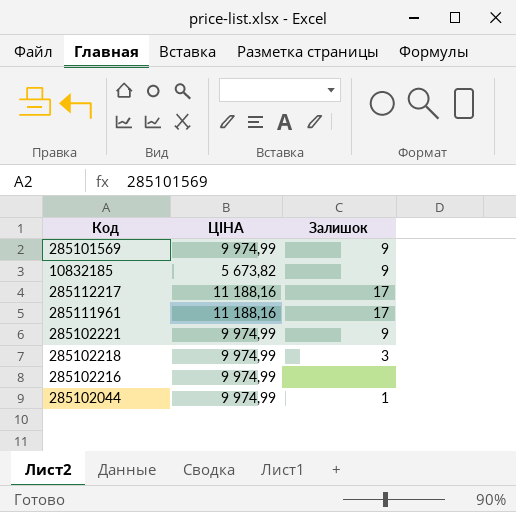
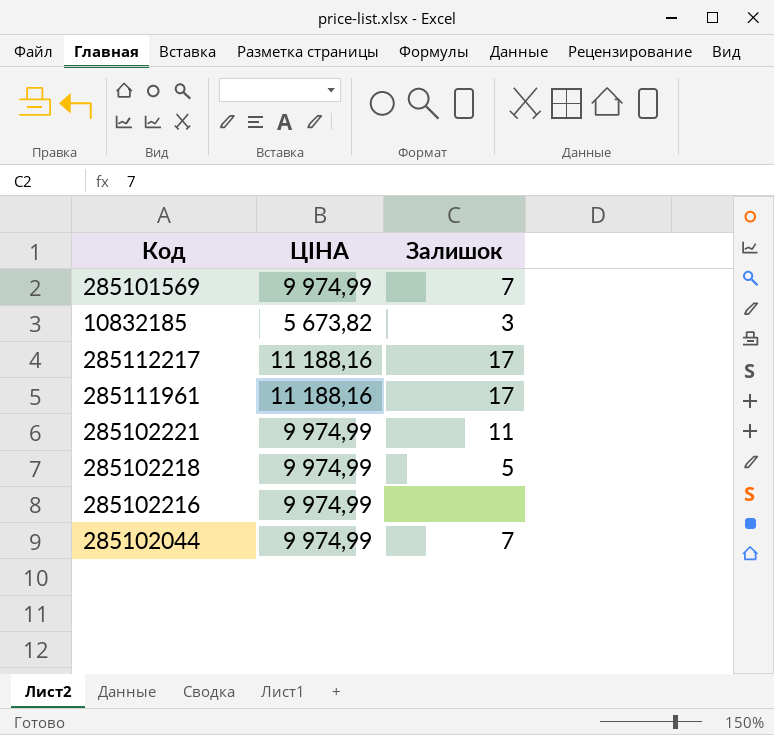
285101569 | Залишок: 9 -> 7
10832185 | Залишок: 9 -> 3
285102221 | Залишок: 9 -> 11
285102218 | Залишок: 3 -> 5
285102044 | Залишок: 1 -> 7

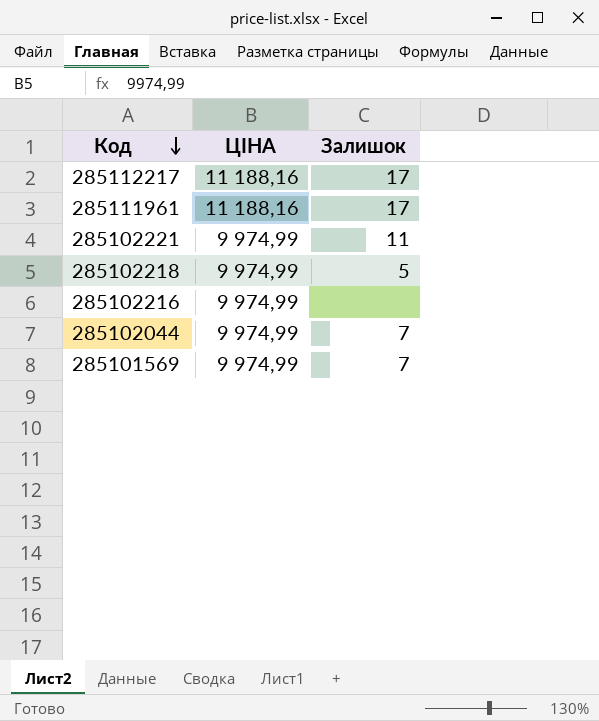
row order: none -> Код descending
row 10832185: 5 673,82 | 3 -> none

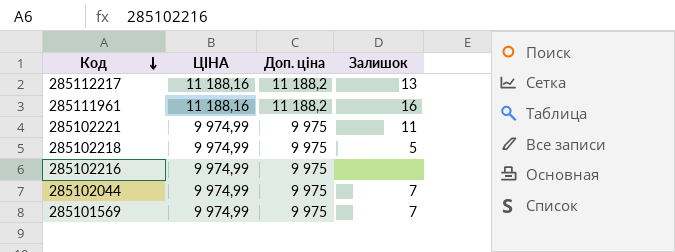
column Доп. ціна | position: none -> 3
285112217 | Залишок: 17 -> 13
285111961 | Залишок: 17 -> 16

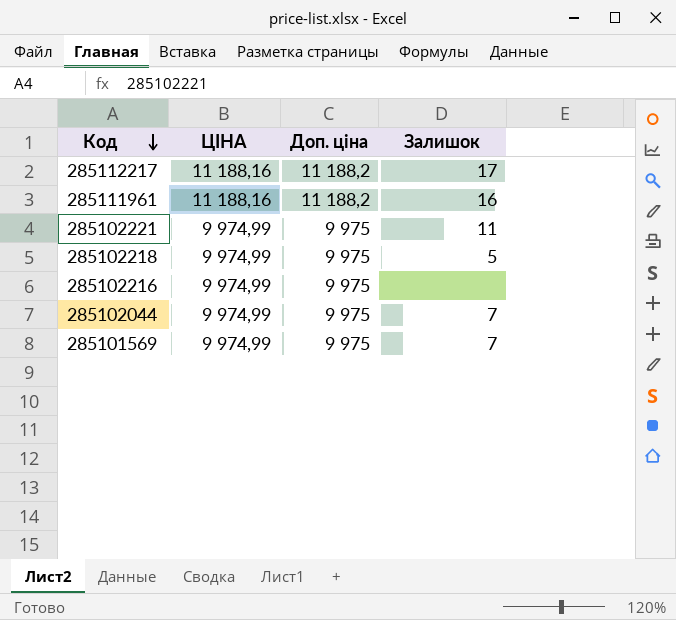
285112217 | Залишок: 13 -> 17

